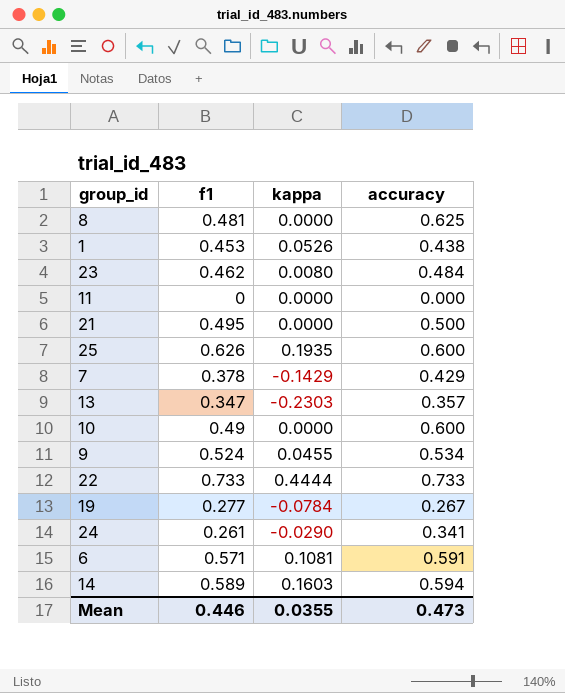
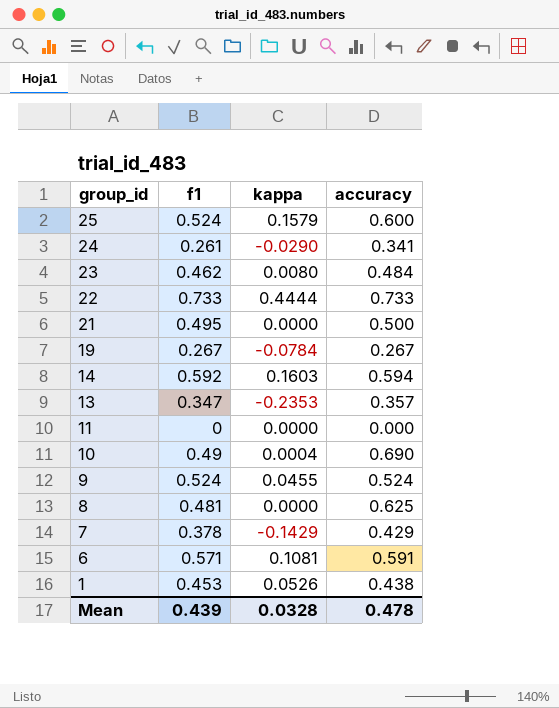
row order: none -> group_id descending
25 | f1: 0.626 -> 0.524
25 | kappa: 0.1935 -> 0.1579
19 | f1: 0.277 -> 0.267
14 | f1: 0.589 -> 0.592
13 | kappa: -0.2303 -> -0.2353
10 | kappa: 0.0000 -> 0.0004
10 | accuracy: 0.600 -> 0.690
9 | accuracy: 0.534 -> 0.524
Mean | f1: 0.446 -> 0.439
Mean | kappa: 0.0355 -> 0.0328
Mean | accuracy: 0.473 -> 0.478

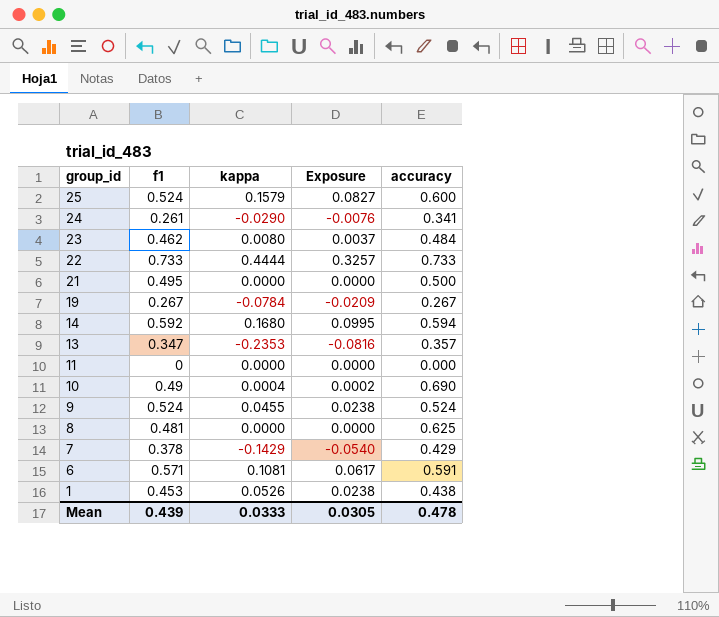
column Exposure | formula: none -> [f1] * [kappa]
14 | kappa: 0.1603 -> 0.1680
Mean | kappa: 0.0328 -> 0.0333

